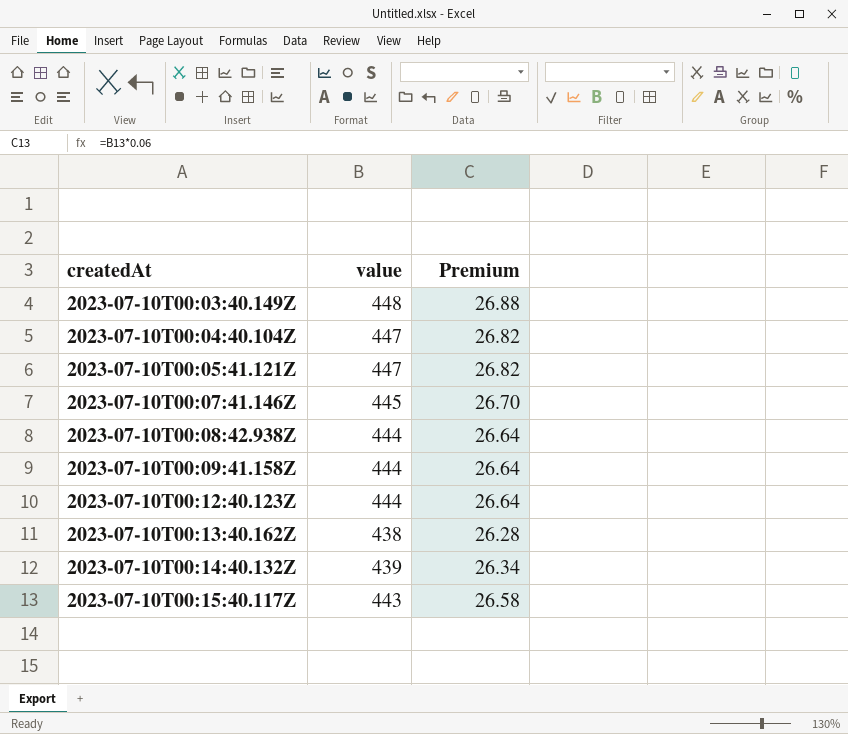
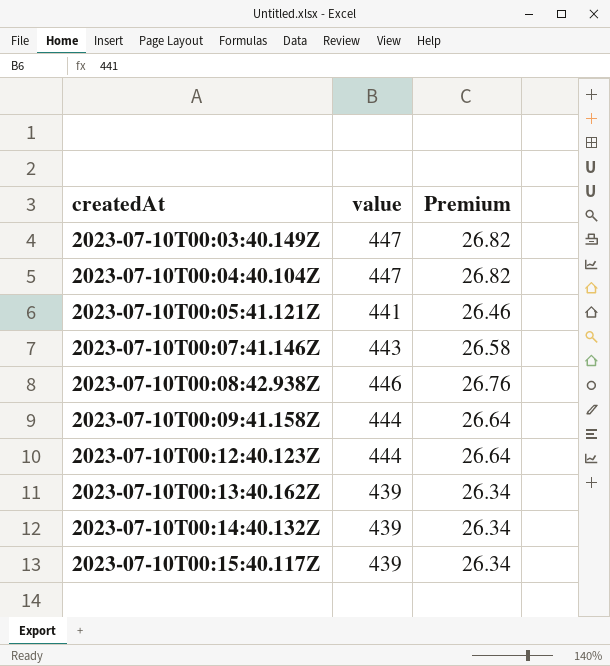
2023-07-10T00:03:40.149Z | value: 448 -> 447
2023-07-10T00:03:40.149Z | Premium: 26.88 -> 26.82
2023-07-10T00:05:41.121Z | value: 447 -> 441
2023-07-10T00:05:41.121Z | Premium: 26.82 -> 26.46
2023-07-10T00:07:41.146Z | value: 445 -> 443
2023-07-10T00:07:41.146Z | Premium: 26.70 -> 26.58
2023-07-10T00:08:42.938Z | value: 444 -> 446
2023-07-10T00:08:42.938Z | Premium: 26.64 -> 26.76
2023-07-10T00:13:40.162Z | value: 438 -> 439
2023-07-10T00:13:40.162Z | Premium: 26.28 -> 26.34
2023-07-10T00:15:40.117Z | value: 443 -> 439
2023-07-10T00:15:40.117Z | Premium: 26.58 -> 26.34

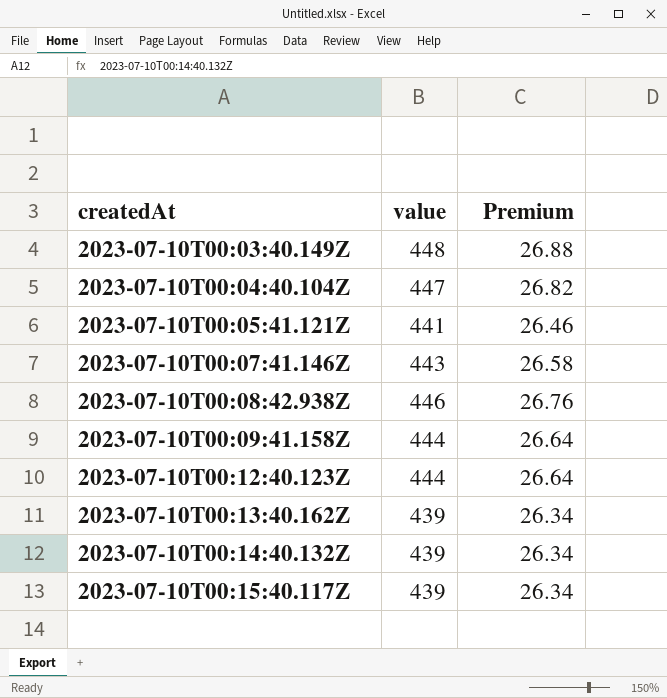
2023-07-10T00:03:40.149Z | value: 447 -> 448
2023-07-10T00:03:40.149Z | Premium: 26.82 -> 26.88

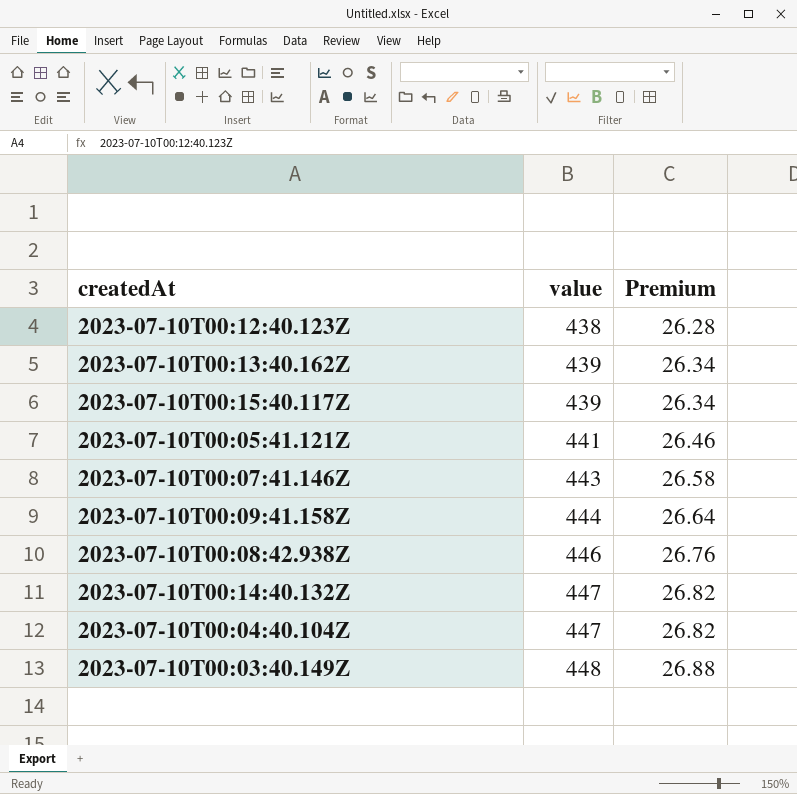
row order: createdAt ascending -> value ascending
2023-07-10T00:12:40.123Z | value: 444 -> 438
2023-07-10T00:12:40.123Z | Premium: 26.64 -> 26.28
2023-07-10T00:14:40.132Z | value: 439 -> 447
2023-07-10T00:14:40.132Z | Premium: 26.34 -> 26.82

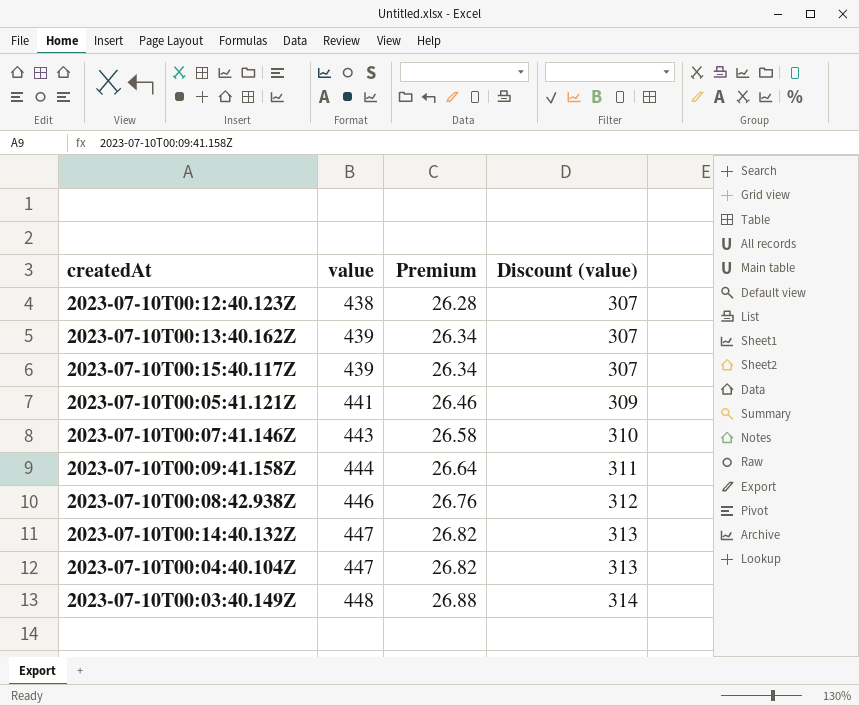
column Discount (value) | formula: none -> [value] * 0.7

